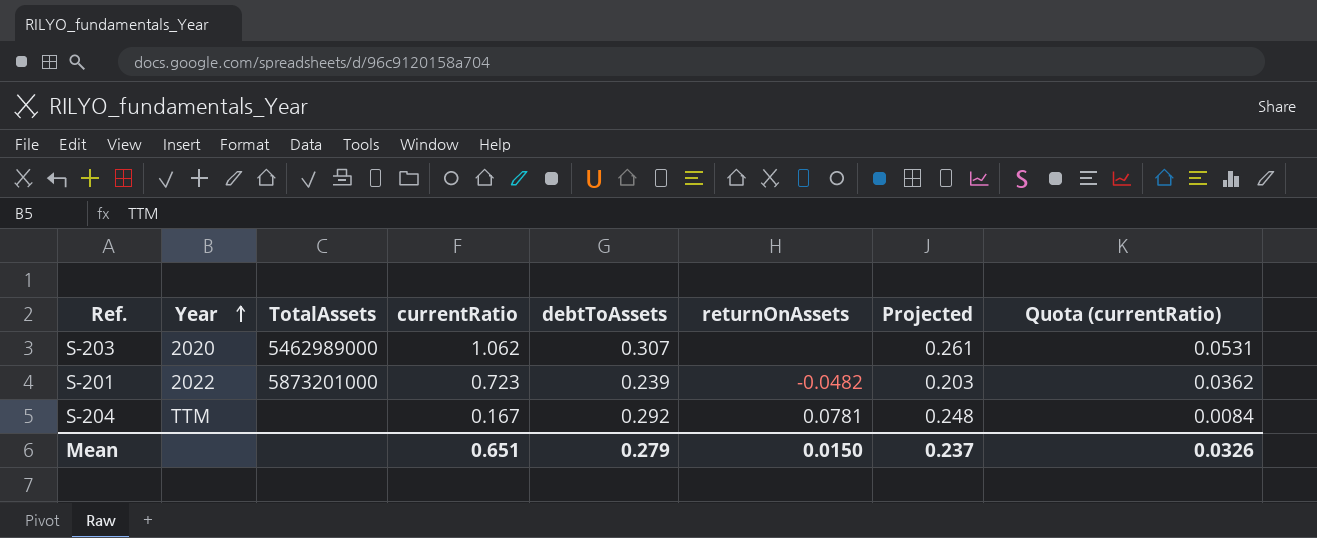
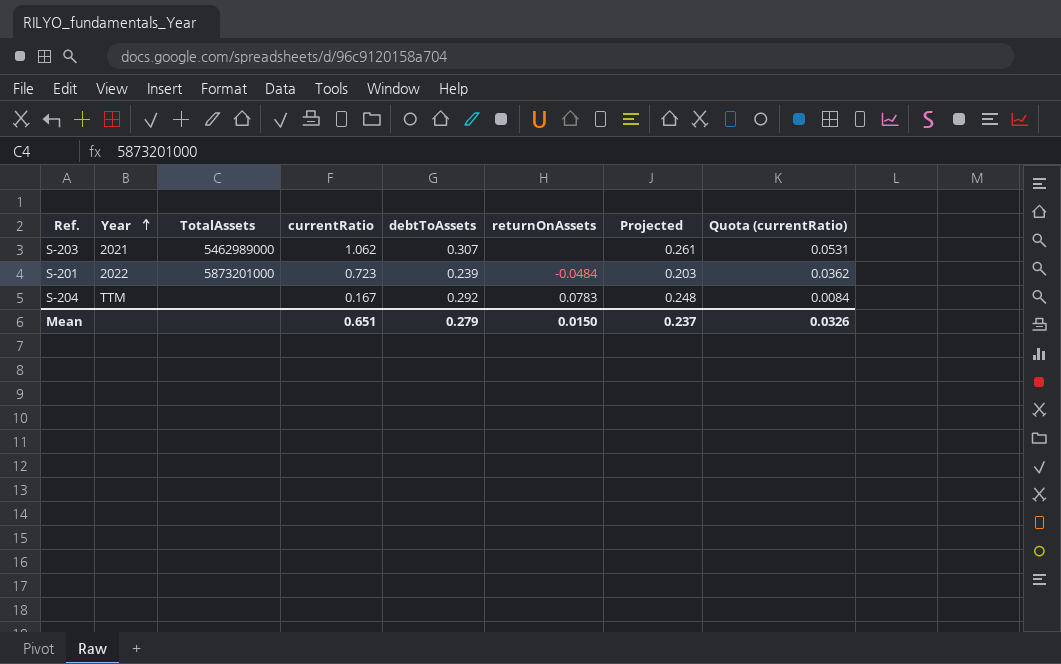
S-203 | Year: 2020 -> 2021
S-201 | returnOnAssets: -0.0482 -> -0.0484
S-204 | returnOnAssets: 0.0781 -> 0.0783

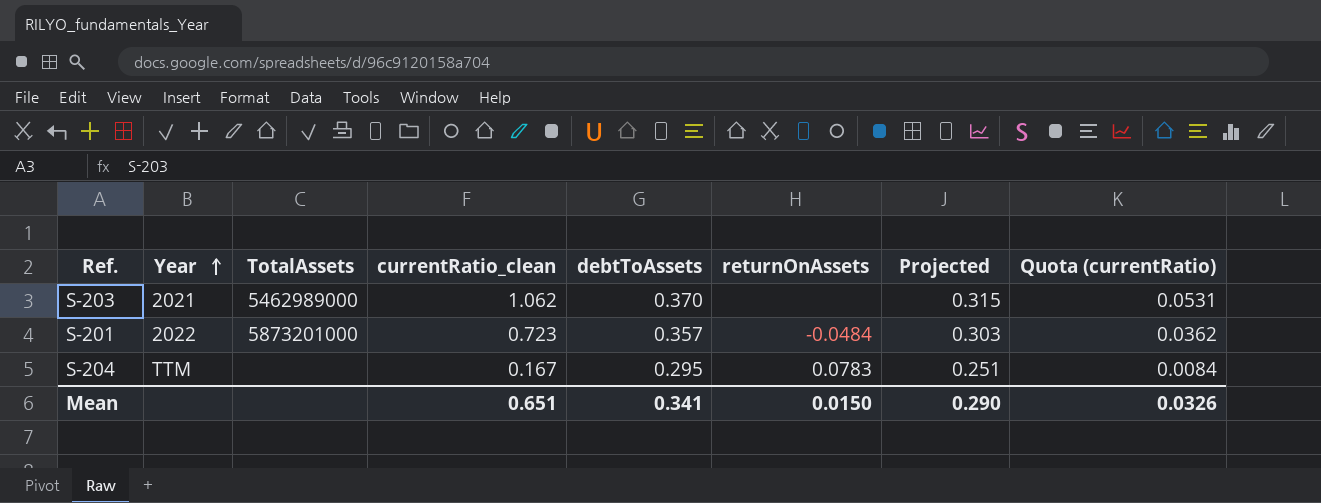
column name: currentRatio -> currentRatio_clean
S-203 | debtToAssets: 0.307 -> 0.370
S-203 | Projected: 0.261 -> 0.315
S-201 | debtToAssets: 0.239 -> 0.357
S-201 | Projected: 0.203 -> 0.303
S-204 | debtToAssets: 0.292 -> 0.295
S-204 | Projected: 0.248 -> 0.251
Mean | debtToAssets: 0.279 -> 0.341
Mean | Projected: 0.237 -> 0.290

